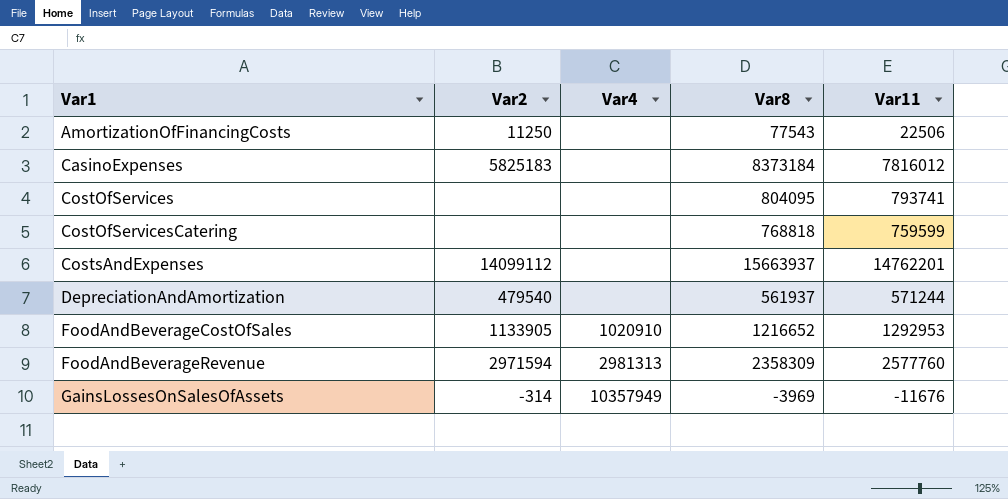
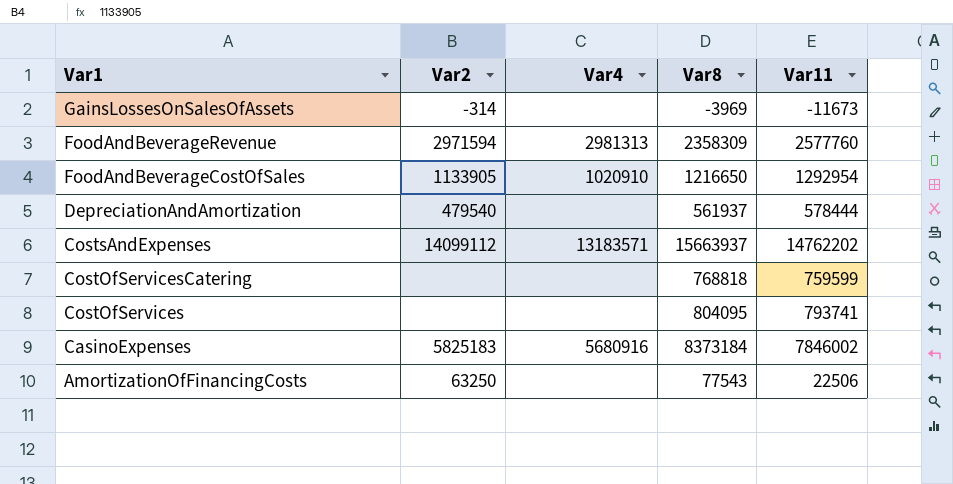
row order: Var1 ascending -> Var1 descending
GainsLossesOnSalesOfAssets | Var4: 10357949 -> none
GainsLossesOnSalesOfAssets | Var11: -11676 -> -11673
FoodAndBeverageCostOfSales | Var8: 1216652 -> 1216650
FoodAndBeverageCostOfSales | Var11: 1292953 -> 1292954
DepreciationAndAmortization | Var11: 571244 -> 578444
CostsAndExpenses | Var4: none -> 13183571
CostsAndExpenses | Var11: 14762201 -> 14762202
CasinoExpenses | Var4: none -> 5680916
CasinoExpenses | Var11: 7816012 -> 7846002
AmortizationOfFinancingCosts | Var2: 11250 -> 63250

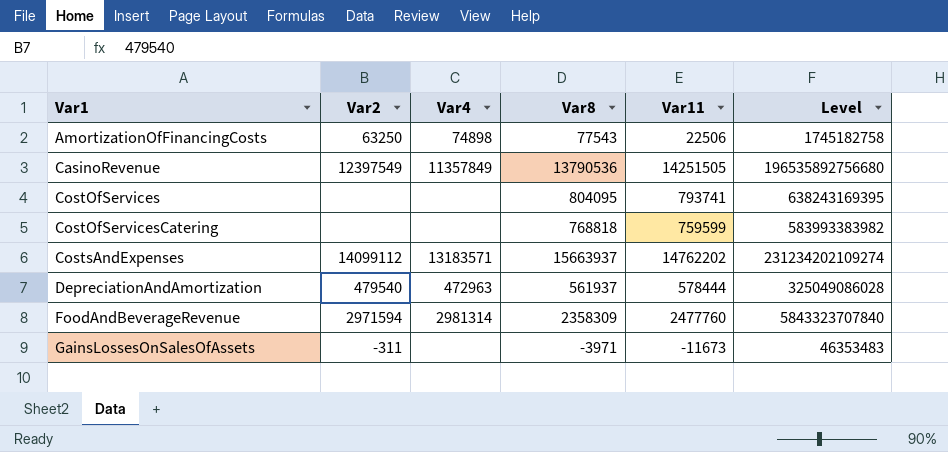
row order: Var1 descending -> Var1 ascending
column Level | formula: none -> [Var8] * [Var11]
row FoodAndBeverageCostOfSales: 1133905 | 1020910 | 1216650 | 1292954 -> none
row CasinoExpenses: 5825183 | 5680916 | 8373184 | 7846002 -> none
AmortizationOfFinancingCosts | Var4: none -> 74898
row CasinoRevenue: none -> 12397549 | 11357849 | 13790536 | 14251505 | 196535892756680
DepreciationAndAmortization | Var4: none -> 472963
FoodAndBeverageRevenue | Var4: 2981313 -> 2981314
FoodAndBeverageRevenue | Var11: 2577760 -> 2477760
GainsLossesOnSalesOfAssets | Var2: -314 -> -311
GainsLossesOnSalesOfAssets | Var8: -3969 -> -3971

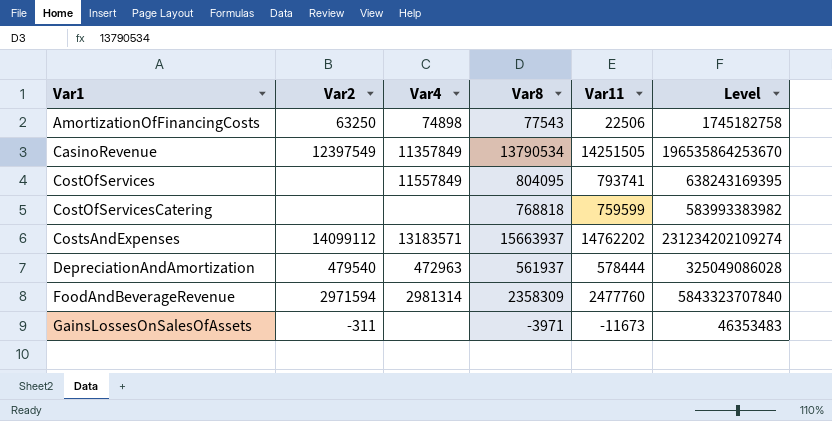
CasinoRevenue | Var8: 13790536 -> 13790534
CasinoRevenue | Level: 196535892756680 -> 196535864253670
CostOfServices | Var4: none -> 11557849

